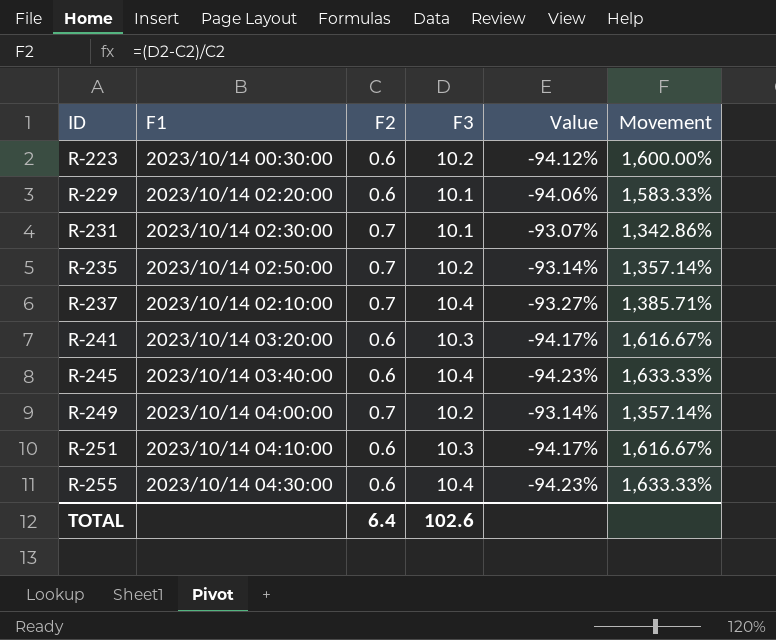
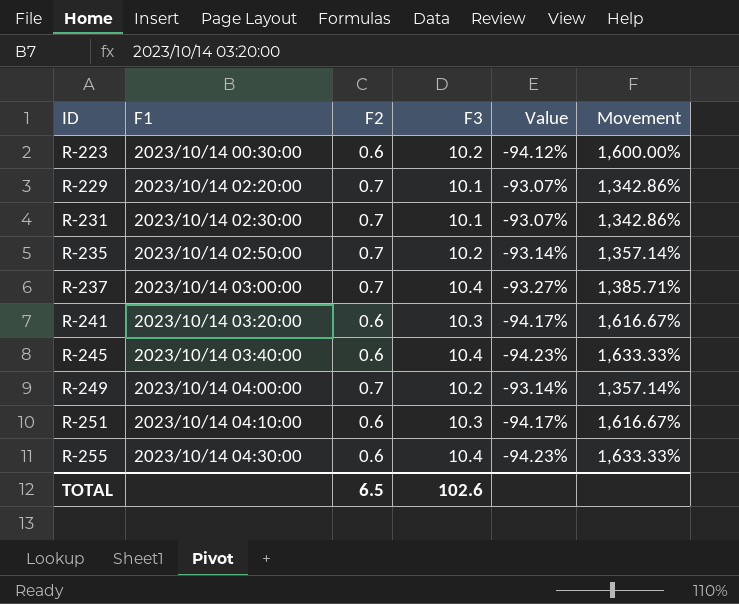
R-229 | F2: 0.6 -> 0.7
R-229 | Value: -94.06% -> -93.07%
R-229 | Movement: 1,583.33% -> 1,342.86%
R-237 | F1: 2023/10/14 02:10:00 -> 2023/10/14 03:00:00
TOTAL | F2: 6.4 -> 6.5

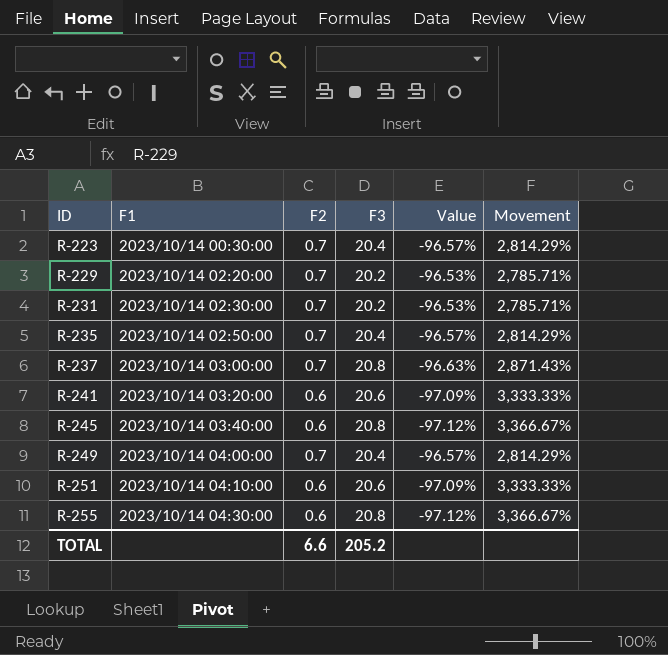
R-223 | F2: 0.6 -> 0.7
R-223 | F3: 10.2 -> 20.4
R-223 | Value: -94.12% -> -96.57%
R-223 | Movement: 1,600.00% -> 2,814.29%
R-229 | F3: 10.1 -> 20.2
R-229 | Value: -93.07% -> -96.53%
R-229 | Movement: 1,342.86% -> 2,785.71%
R-231 | F3: 10.1 -> 20.2
R-231 | Value: -93.07% -> -96.53%
R-231 | Movement: 1,342.86% -> 2,785.71%
R-235 | F3: 10.2 -> 20.4
R-235 | Value: -93.14% -> -96.57%
R-235 | Movement: 1,357.14% -> 2,814.29%
R-237 | F3: 10.4 -> 20.8
R-237 | Value: -93.27% -> -96.63%
R-237 | Movement: 1,385.71% -> 2,871.43%
R-241 | F3: 10.3 -> 20.6
R-241 | Value: -94.17% -> -97.09%
R-241 | Movement: 1,616.67% -> 3,333.33%
R-245 | F3: 10.4 -> 20.8
R-245 | Value: -94.23% -> -97.12%
R-245 | Movement: 1,633.33% -> 3,366.67%
R-249 | F3: 10.2 -> 20.4
R-249 | Value: -93.14% -> -96.57%
R-249 | Movement: 1,357.14% -> 2,814.29%
R-251 | F3: 10.3 -> 20.6
R-251 | Value: -94.17% -> -97.09%
R-251 | Movement: 1,616.67% -> 3,333.33%
R-255 | F3: 10.4 -> 20.8
R-255 | Value: -94.23% -> -97.12%
R-255 | Movement: 1,633.33% -> 3,366.67%
TOTAL | F2: 6.5 -> 6.6
TOTAL | F3: 102.6 -> 205.2

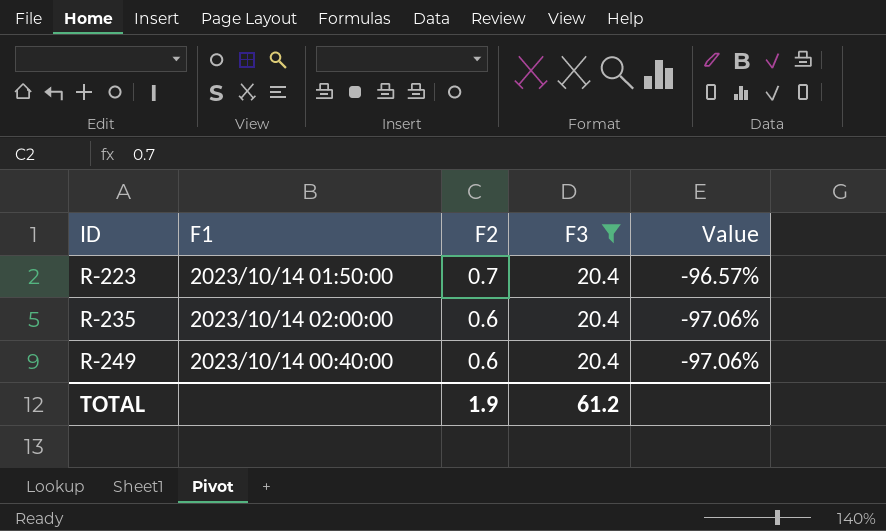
filter: none -> F3 = 20.4
column Movement | formula: ([F3] - [F2]) / [F2] -> none
R-223 | F1: 2023/10/14 00:30:00 -> 2023/10/14 01:50:00
R-235 | F1: 2023/10/14 02:50:00 -> 2023/10/14 02:00:00
R-235 | F2: 0.7 -> 0.6
R-235 | Value: -96.57% -> -97.06%
R-249 | F1: 2023/10/14 04:00:00 -> 2023/10/14 00:40:00
R-249 | F2: 0.7 -> 0.6
R-249 | Value: -96.57% -> -97.06%
TOTAL | F2: 6.6 -> 1.9
TOTAL | F3: 205.2 -> 61.2

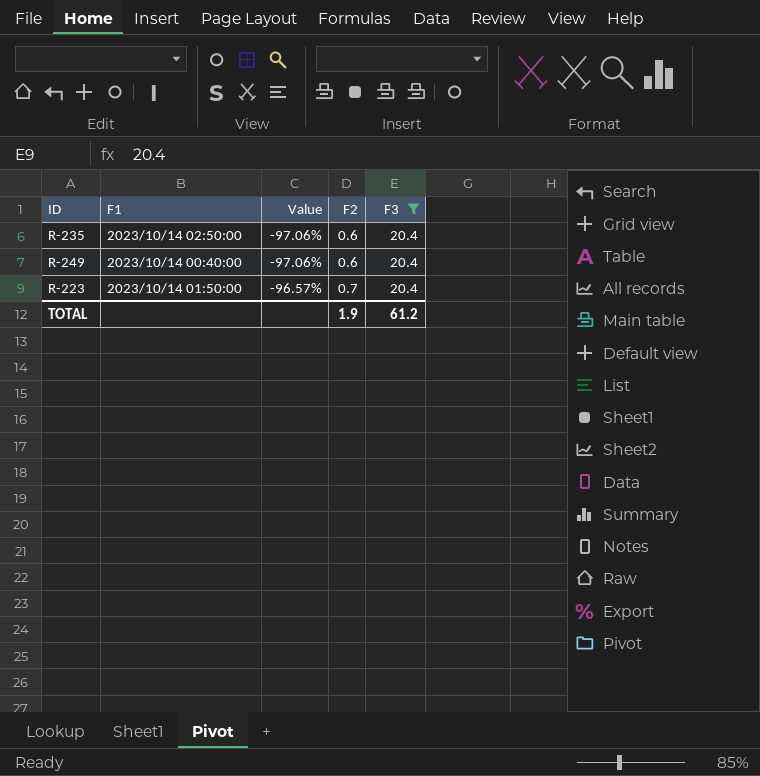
row order: ID ascending -> Value ascending
column Value | position: 5 -> 3
R-235 | F1: 2023/10/14 02:00:00 -> 2023/10/14 02:50:00

